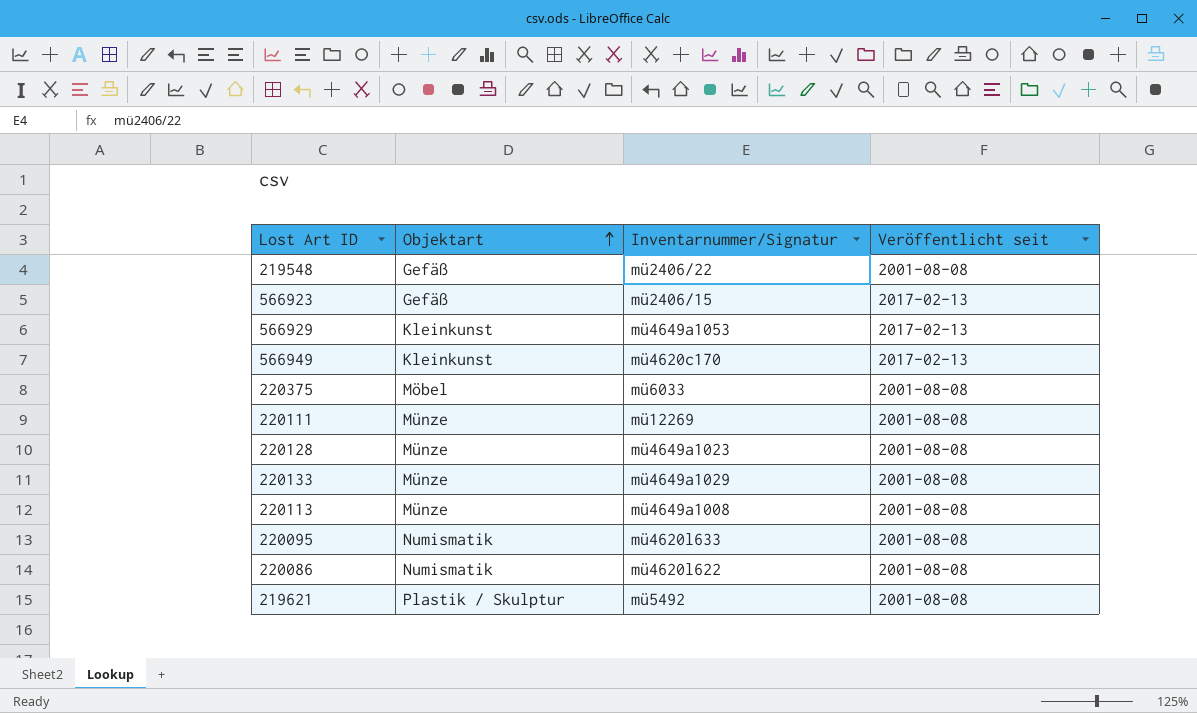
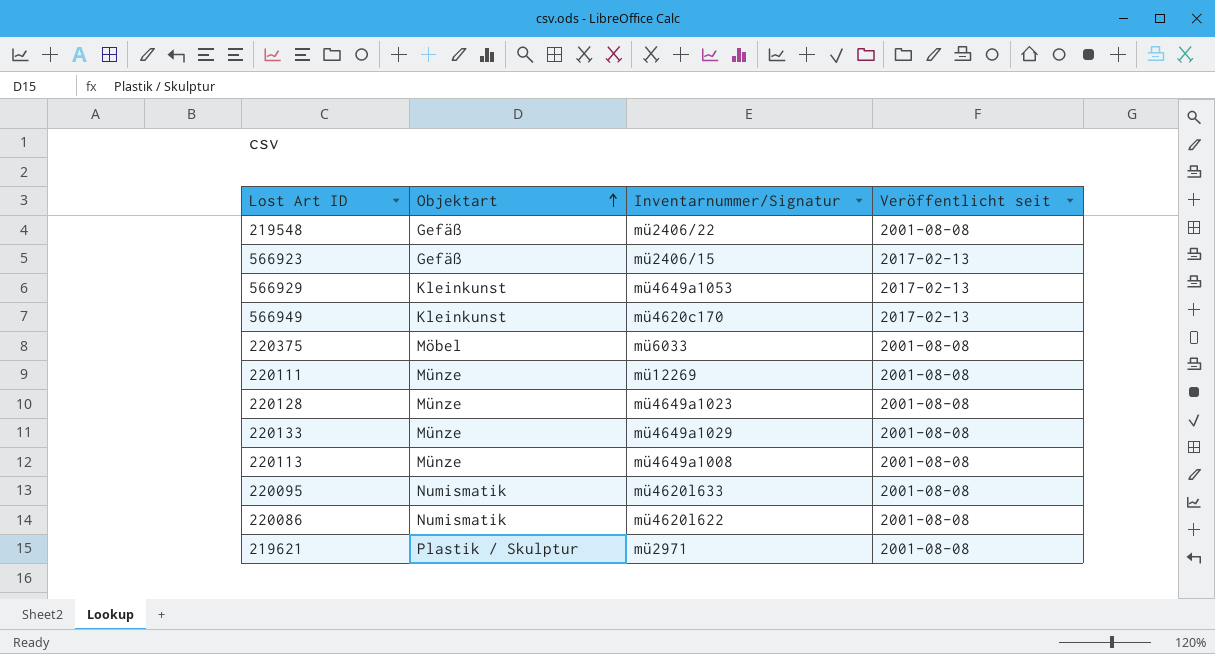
219621 | Inventarnummer/Signatur: mü5492 -> mü2971

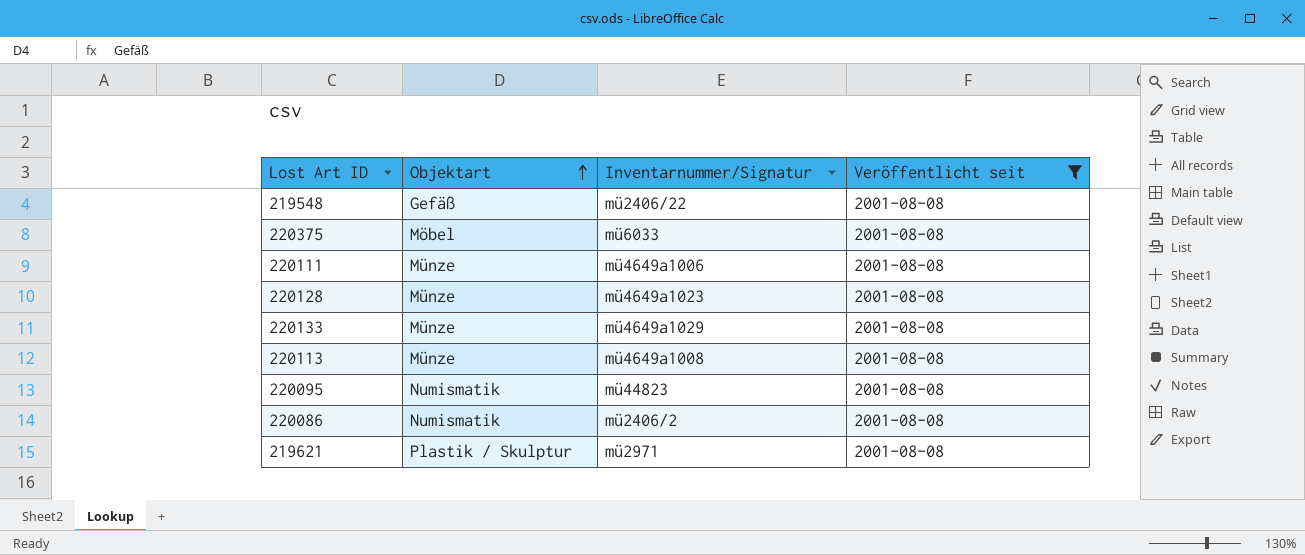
filter: none -> Veröffentlicht seit = 2001-08-08
220111 | Inventarnummer/Signatur: mü12269 -> mü4649a1006
220095 | Inventarnummer/Signatur: mü4620l633 -> mü44823
220086 | Inventarnummer/Signatur: mü4620l622 -> mü2406/2

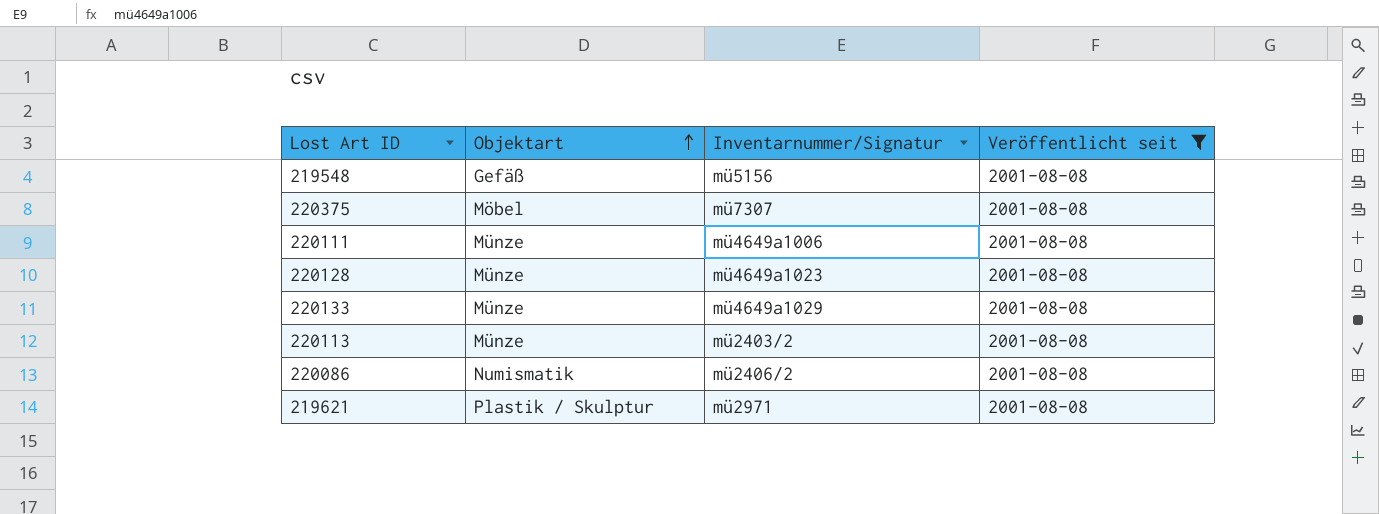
row 220095: Numismatik | mü44823 | 2001-08-08 -> none
219548 | Inventarnummer/Signatur: mü2406/22 -> mü5156
220375 | Inventarnummer/Signatur: mü6033 -> mü7307
220113 | Inventarnummer/Signatur: mü4649a1008 -> mü2403/2

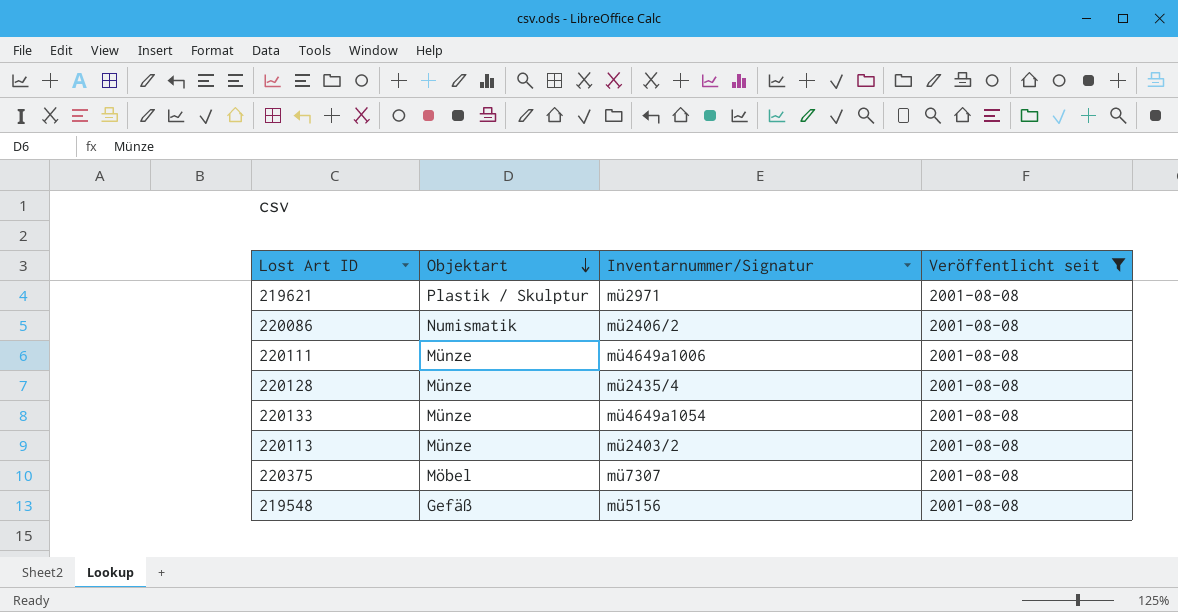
row order: Objektart ascending -> Objektart descending
220128 | Inventarnummer/Signatur: mü4649a1023 -> mü2435/4
220133 | Inventarnummer/Signatur: mü4649a1029 -> mü4649a1054

